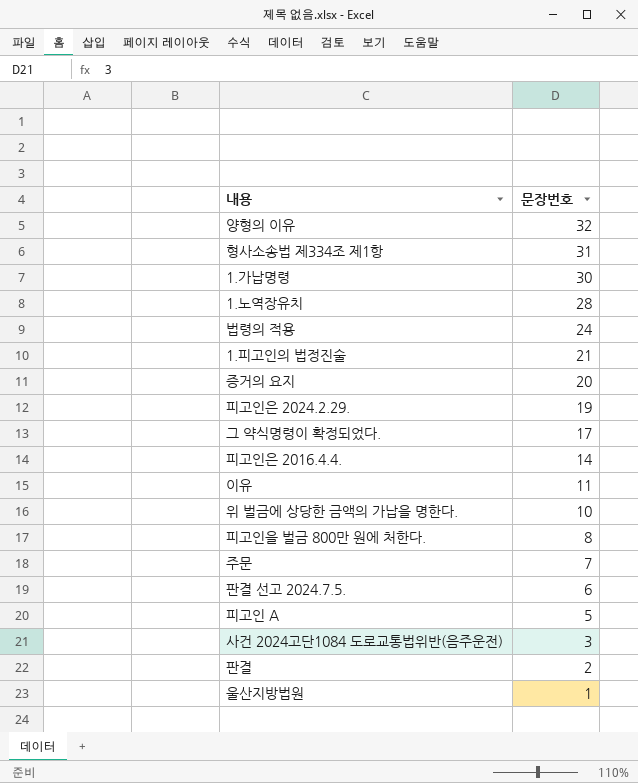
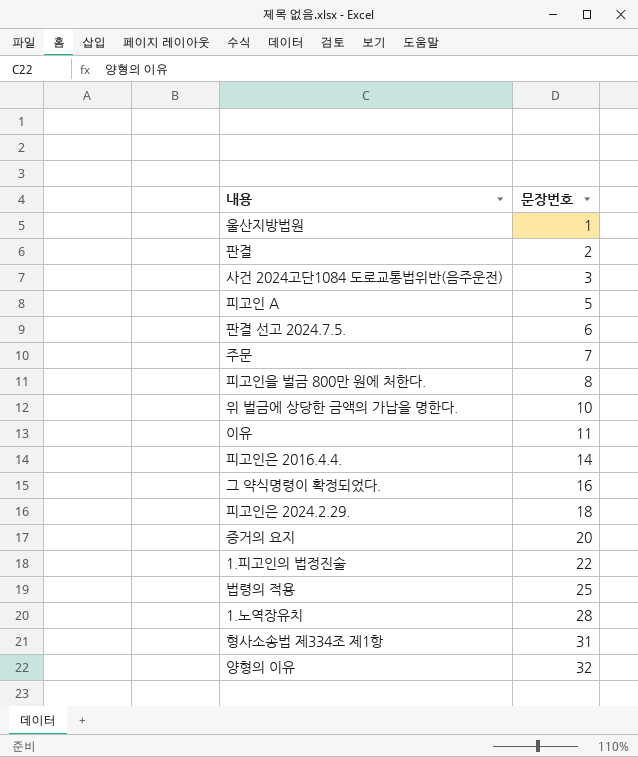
row order: 문장번호 descending -> 문장번호 ascending
row 1.가납명령: 30 -> none
그 약식명령이 확정되었다. | 문장번호: 17 -> 16
피고인은 2024.2.29. | 문장번호: 19 -> 18
1.피고인의 법정진술 | 문장번호: 21 -> 22
법령의 적용 | 문장번호: 24 -> 25

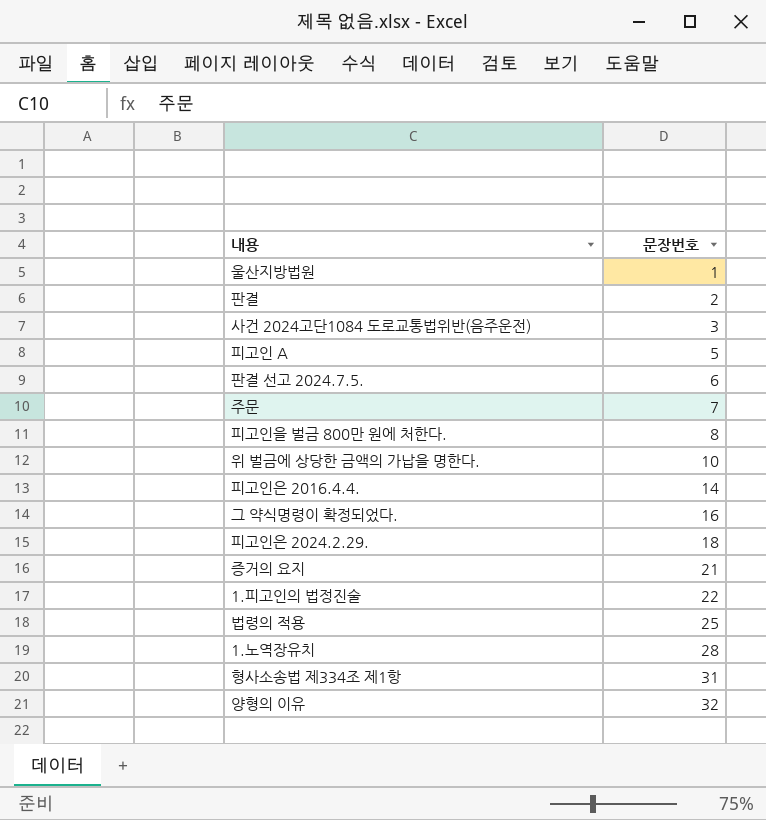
row 이유: 11 -> none
증거의 요지 | 문장번호: 20 -> 21

